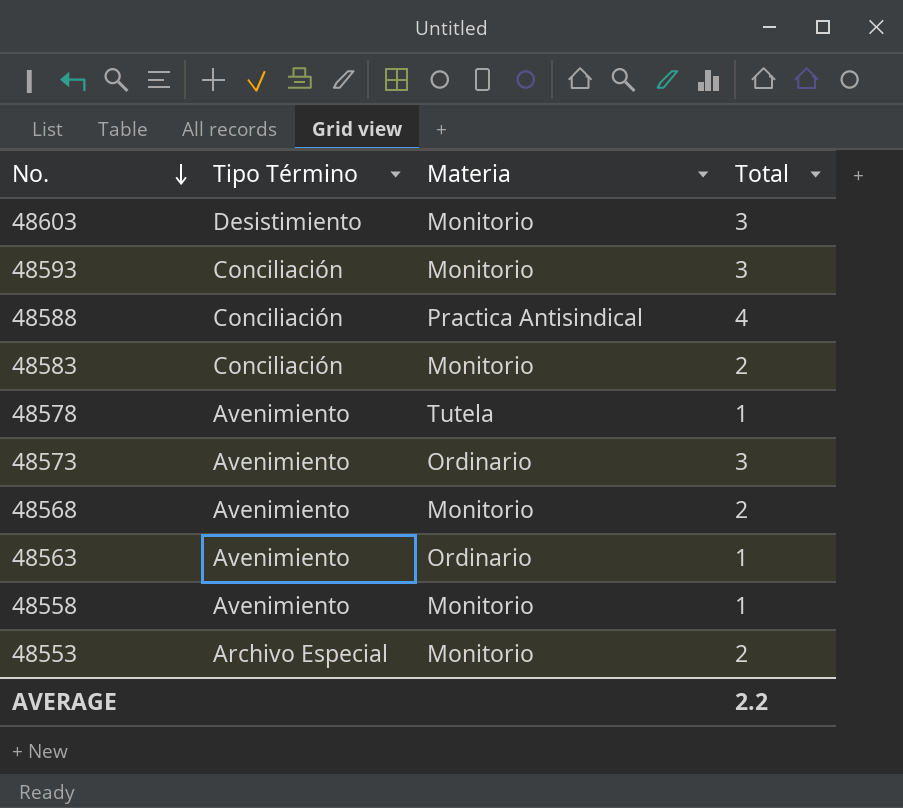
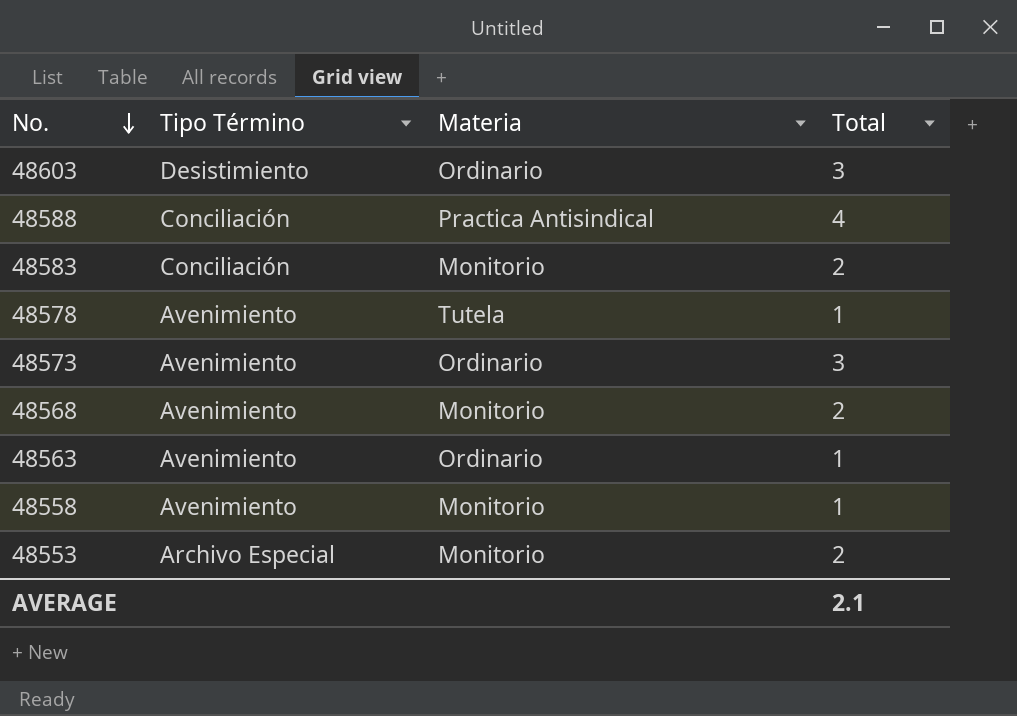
row 48593: Conciliación | Monitorio | 3 -> none
48603 | Materia: Monitorio -> Ordinario
AVERAGE | Total: 2.2 -> 2.1

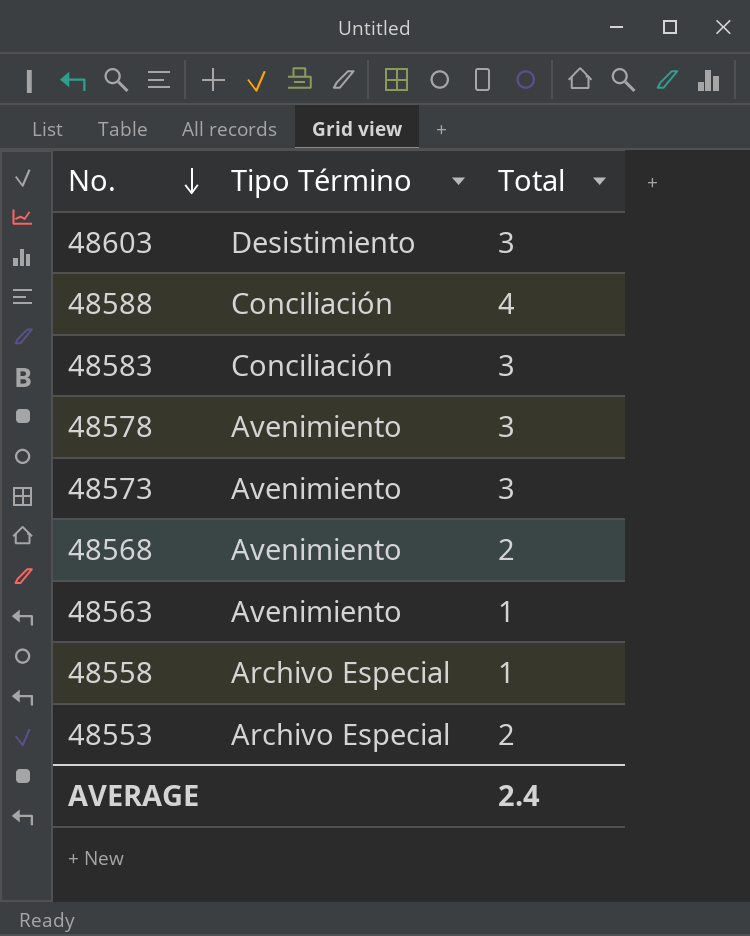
column Materia | position: 3 -> none
48583 | Total: 2 -> 3
48578 | Total: 1 -> 3
48558 | Tipo Término: Avenimiento -> Archivo Especial
AVERAGE | Total: 2.1 -> 2.4

